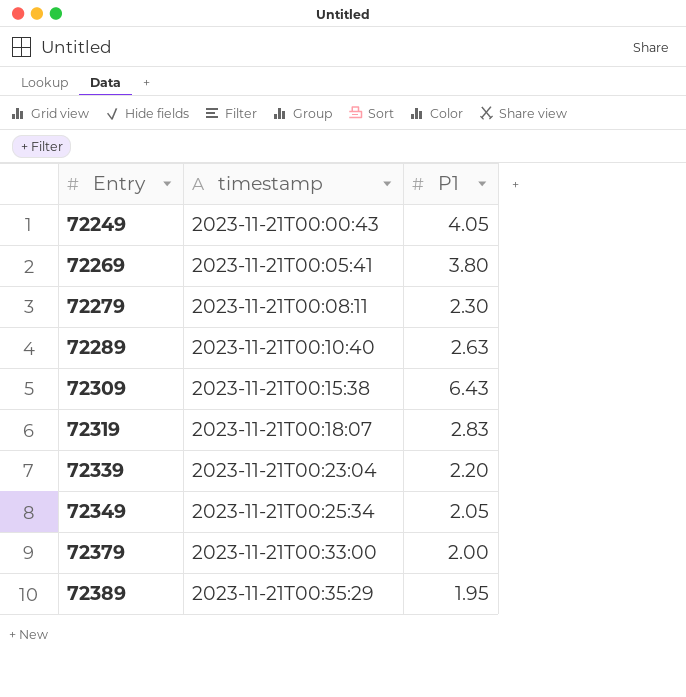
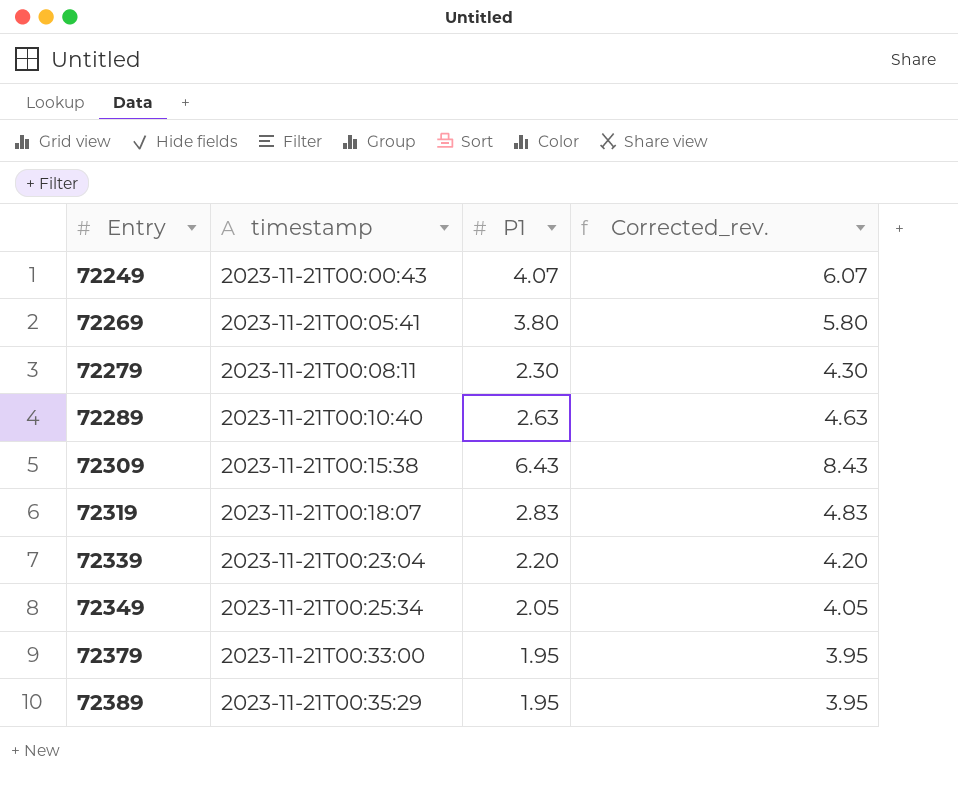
column Corrected_rev. | formula: none -> [P1] + 2
72249 | P1: 4.05 -> 4.07
72379 | P1: 2.00 -> 1.95

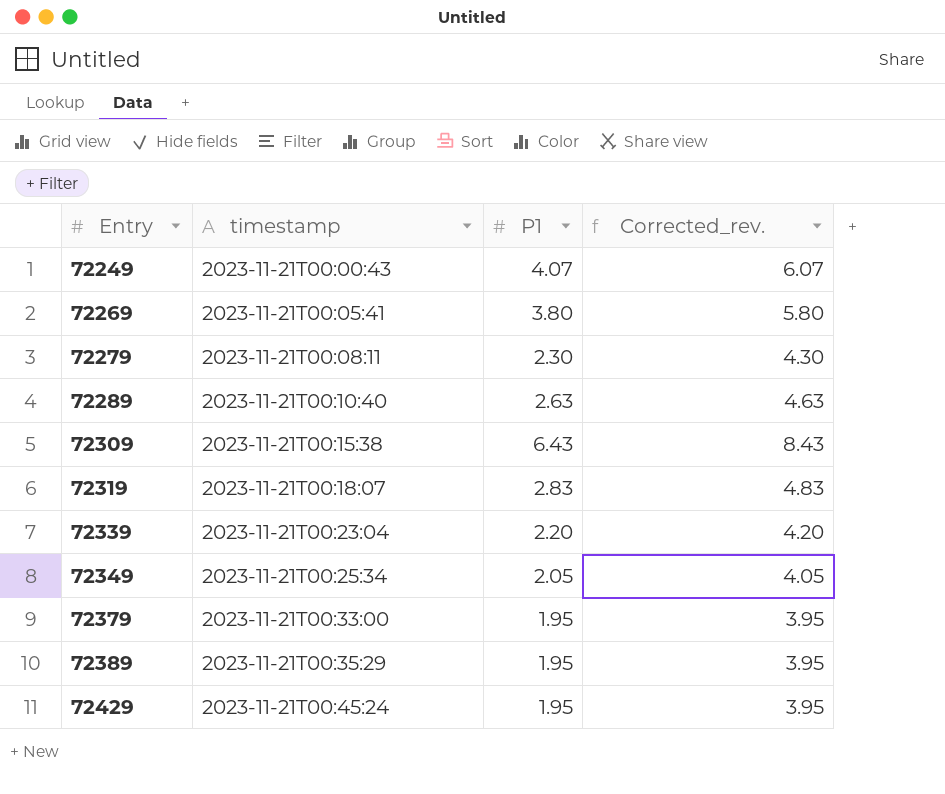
row 72429: none -> 2023-11-21T00:45:24 | 1.95 | 3.95

